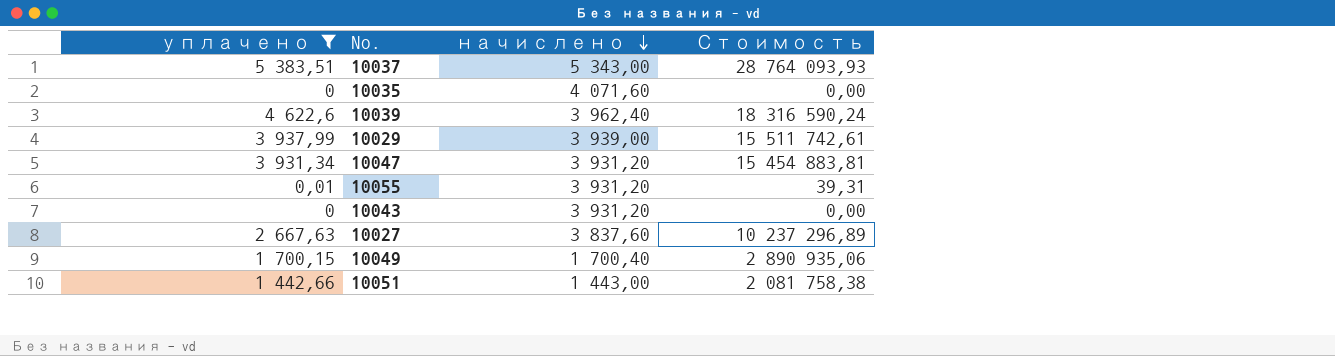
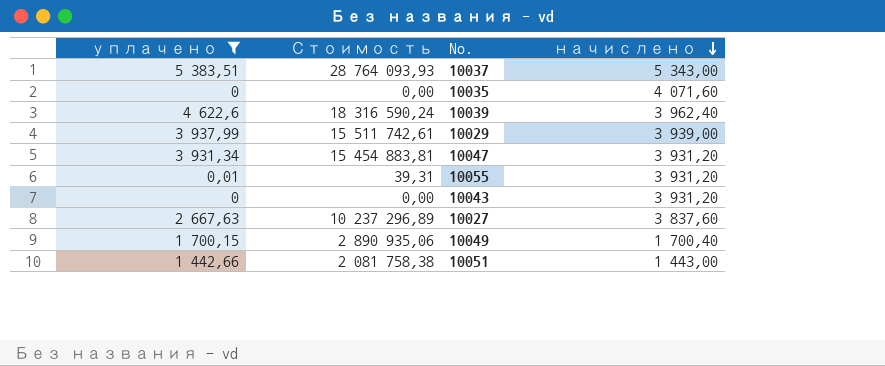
column Стоимость | position: 4 -> 2

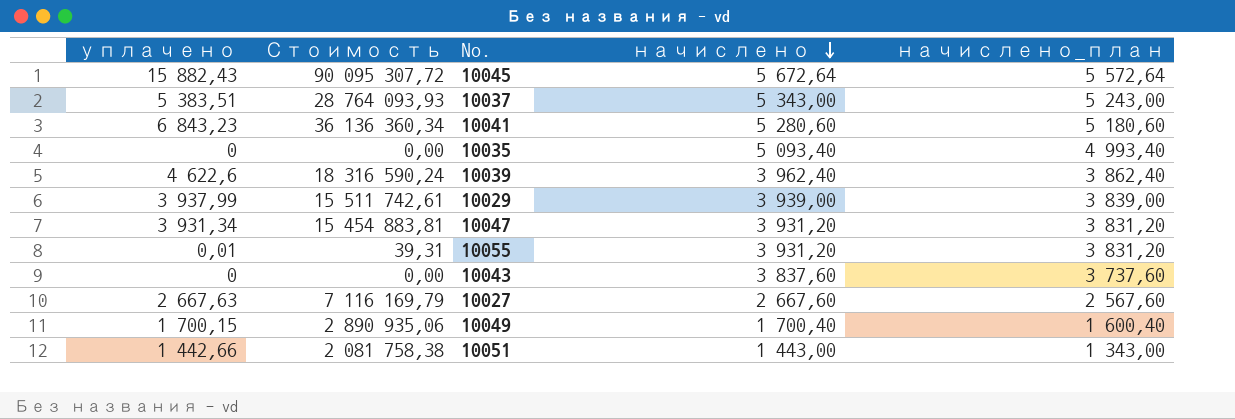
filter: уплачено <= 5 383,51 -> none
column начислено_план | formula: none -> [начислено] - 100
10035 | начислено: 4 071,60 -> 5 093,40
10043 | начислено: 3 931,20 -> 3 837,60
10027 | Стоимость: 10 237 296,89 -> 7 116 169,79
10027 | начислено: 3 837,60 -> 2 667,60

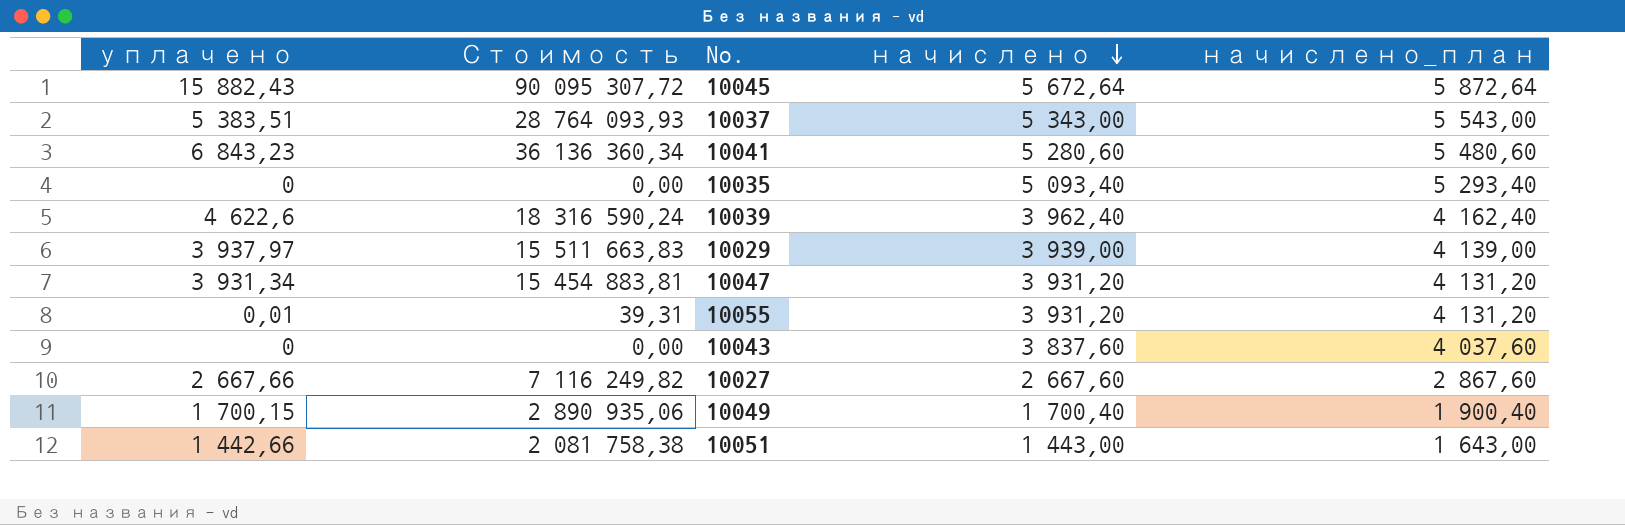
column начислено_план | formula: [начислено] - 100 -> [начислено] + 200
10029 | уплачено: 3 937,99 -> 3 937,97
10029 | Стоимость: 15 511 742,61 -> 15 511 663,83
10027 | уплачено: 2 667,63 -> 2 667,66
10027 | Стоимость: 7 116 169,79 -> 7 116 249,82

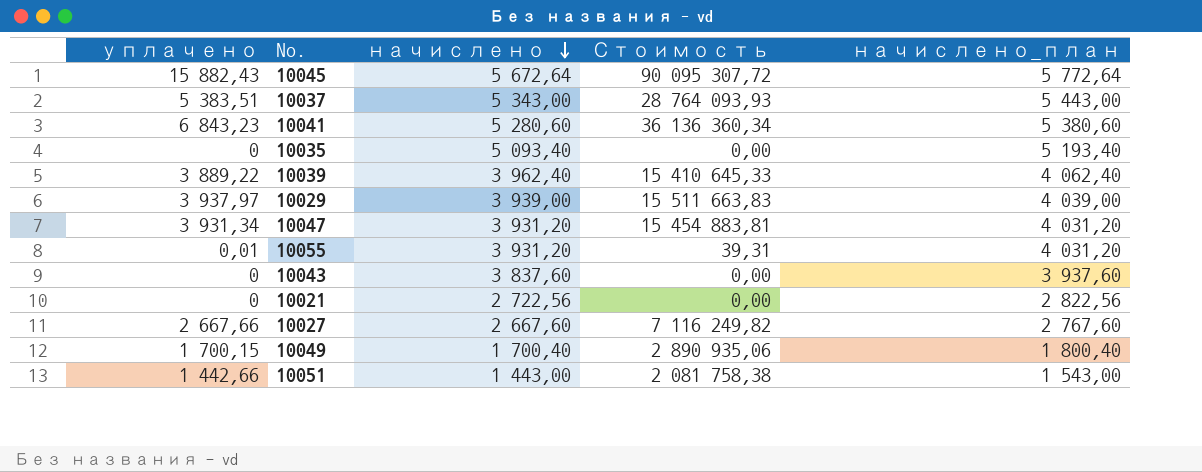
column Стоимость | position: 2 -> 4
column начислено_план | formula: [начислено] + 200 -> [начислено] + 100
10039 | уплачено: 4 622,6 -> 3 889,22
10039 | Стоимость: 18 316 590,24 -> 15 410 645,33
row 10021: none -> 0 | 2 722,56 | 0,00 | 2 822,56

